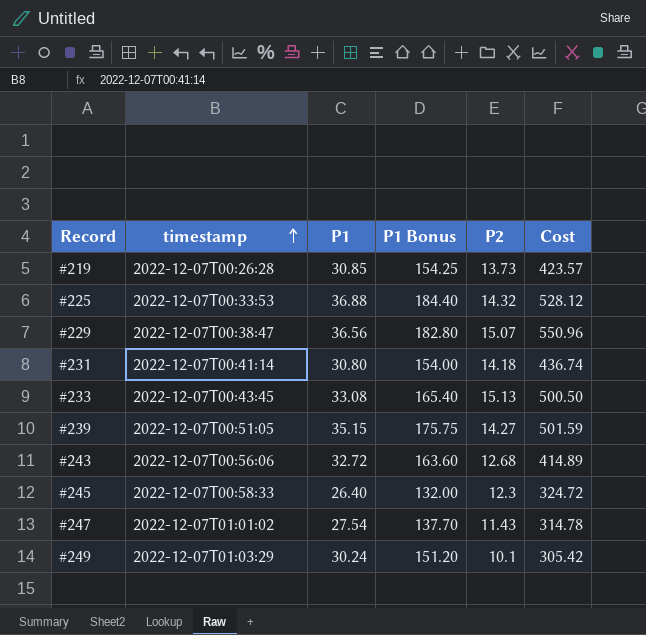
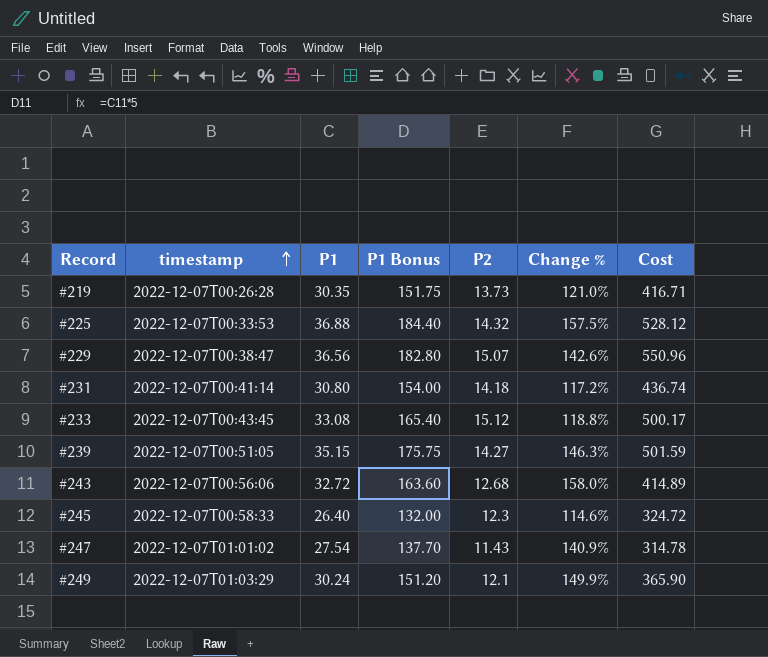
column Change % | formula: none -> ([P1] - [P2]) / [P2]
#219 | P1: 30.85 -> 30.35
#219 | P1 Bonus: 154.25 -> 151.75
#219 | Cost: 423.57 -> 416.71
#233 | P2: 15.13 -> 15.12
#233 | Cost: 500.50 -> 500.17
#249 | P2: 10.1 -> 12.1
#249 | Cost: 305.42 -> 365.90

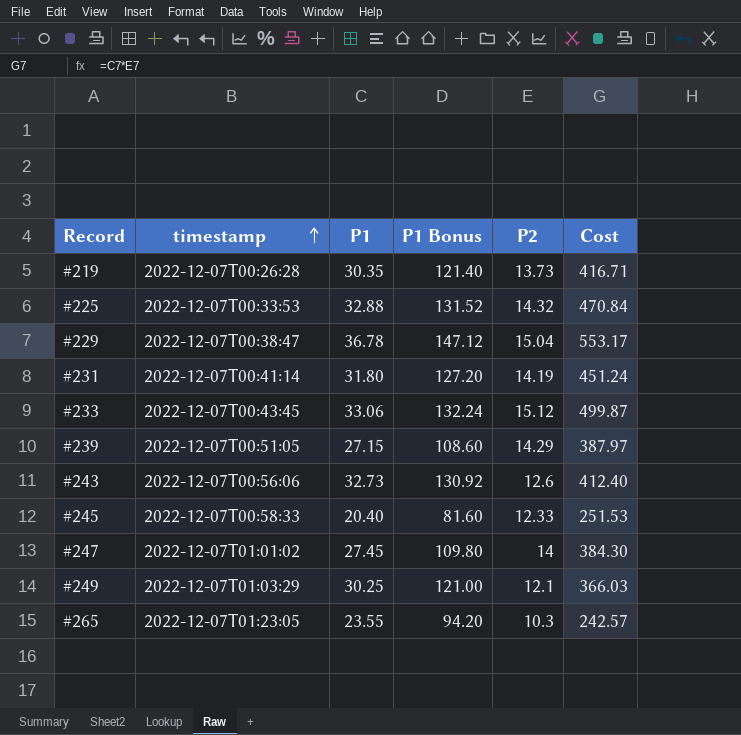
column Change % | formula: ([P1] - [P2]) / [P2] -> none
column P1 Bonus | formula: [P1] * 5 -> [P1] * 4
#225 | P1: 36.88 -> 32.88
#225 | Cost: 528.12 -> 470.84
#229 | P1: 36.56 -> 36.78
#229 | P2: 15.07 -> 15.04
#229 | Cost: 550.96 -> 553.17
#231 | P1: 30.80 -> 31.80
#231 | P2: 14.18 -> 14.19
#231 | Cost: 436.74 -> 451.24
#233 | P1: 33.08 -> 33.06
#233 | Cost: 500.17 -> 499.87
#239 | P1: 35.15 -> 27.15
#239 | P2: 14.27 -> 14.29
#239 | Cost: 501.59 -> 387.97
#243 | P1: 32.72 -> 32.73
#243 | P2: 12.68 -> 12.6
#243 | Cost: 414.89 -> 412.40
#245 | P1: 26.40 -> 20.40
#245 | P2: 12.3 -> 12.33
#245 | Cost: 324.72 -> 251.53
#247 | P1: 27.54 -> 27.45
#247 | P2: 11.43 -> 14
#247 | Cost: 314.78 -> 384.30
#249 | P1: 30.24 -> 30.25
#249 | Cost: 365.90 -> 366.03
row #265: none -> 2022-12-07T01:23:05 | 23.55 | 94.20 | 10.3 | 242.57

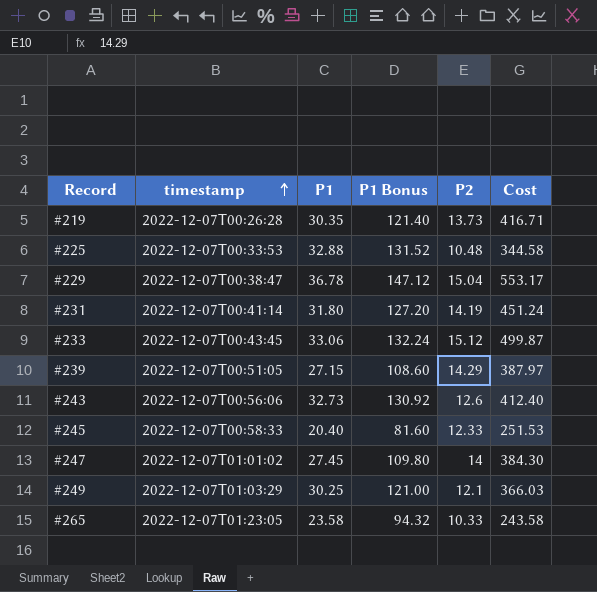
#225 | P2: 14.32 -> 10.48
#225 | Cost: 470.84 -> 344.58
#265 | P1: 23.55 -> 23.58
#265 | P1 Bonus: 94.20 -> 94.32
#265 | P2: 10.3 -> 10.33
#265 | Cost: 242.57 -> 243.58

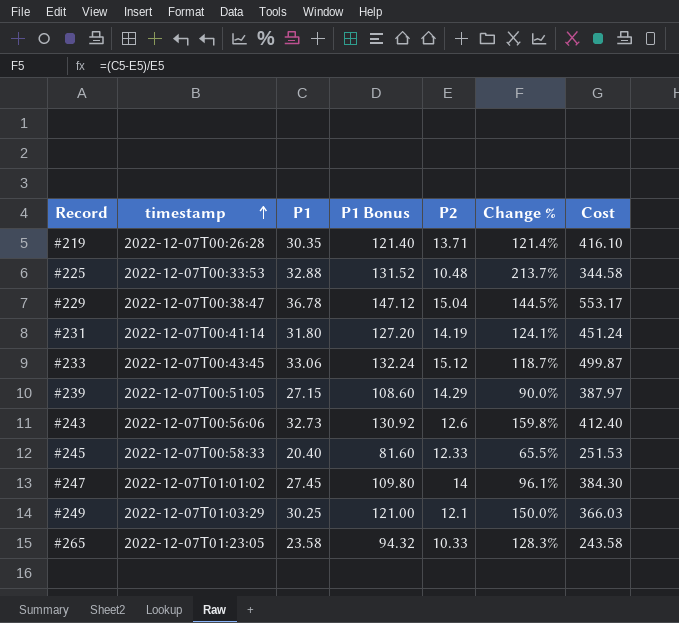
column Change % | formula: none -> ([P1] - [P2]) / [P2]
#219 | P2: 13.73 -> 13.71
#219 | Cost: 416.71 -> 416.10

